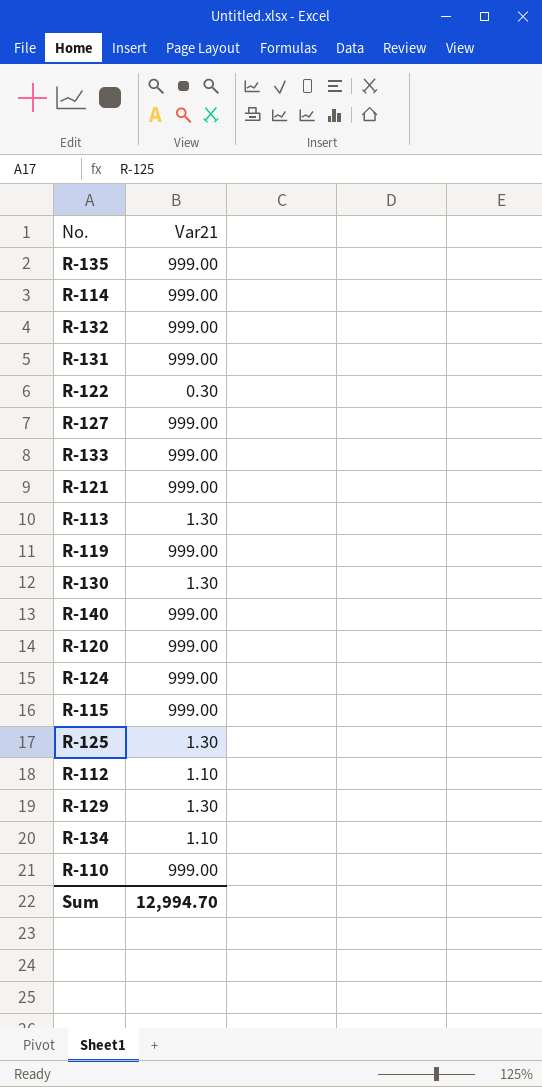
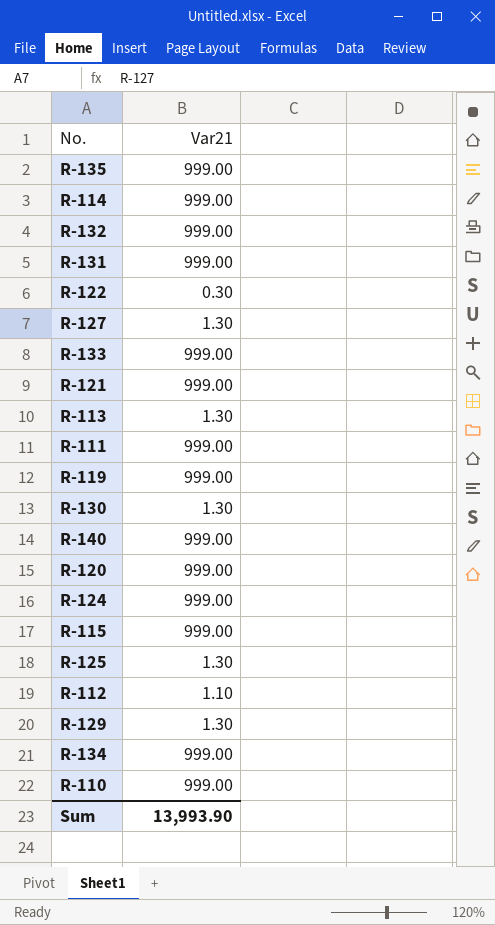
R-127 | Var21: 999.00 -> 1.30
row R-111: none -> 999.00
R-134 | Var21: 1.10 -> 999.00
Sum | Var21: 12,994.70 -> 13,993.90

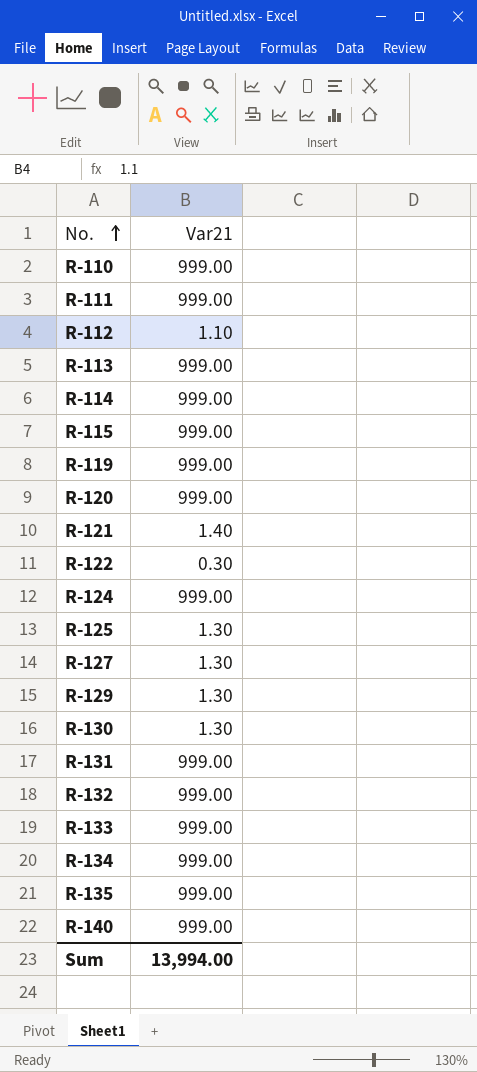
row order: none -> No. ascending
R-113 | Var21: 1.30 -> 999.00
R-121 | Var21: 999.00 -> 1.40
Sum | Var21: 13,993.90 -> 13,994.00

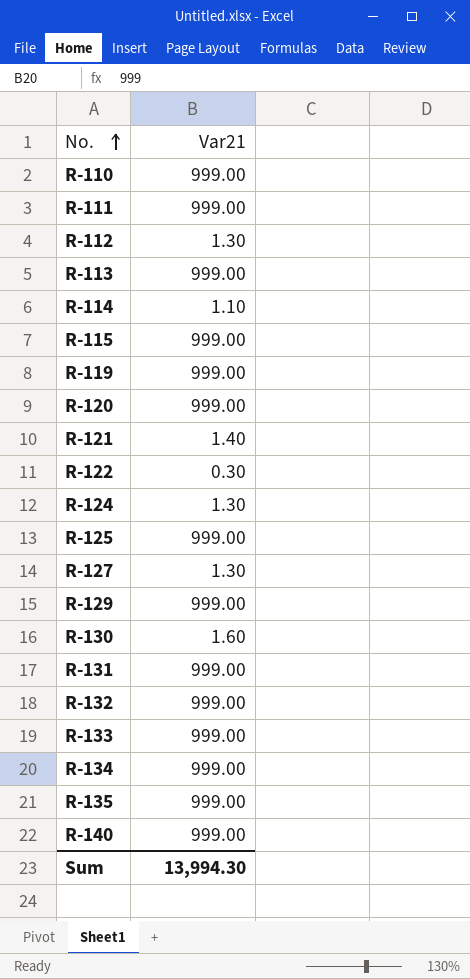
R-112 | Var21: 1.10 -> 1.30
R-114 | Var21: 999.00 -> 1.10
R-124 | Var21: 999.00 -> 1.30
R-125 | Var21: 1.30 -> 999.00
R-129 | Var21: 1.30 -> 999.00
R-130 | Var21: 1.30 -> 1.60
Sum | Var21: 13,994.00 -> 13,994.30

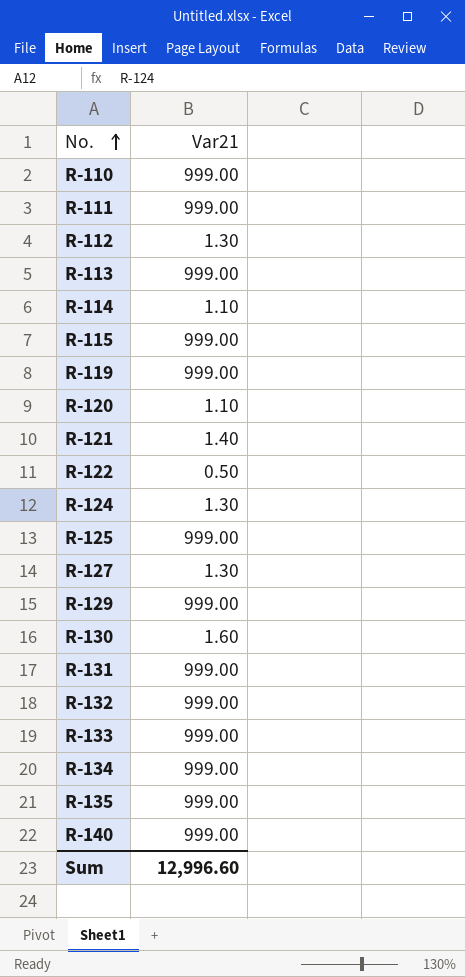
R-120 | Var21: 999.00 -> 1.10
R-122 | Var21: 0.30 -> 0.50
Sum | Var21: 13,994.30 -> 12,996.60

